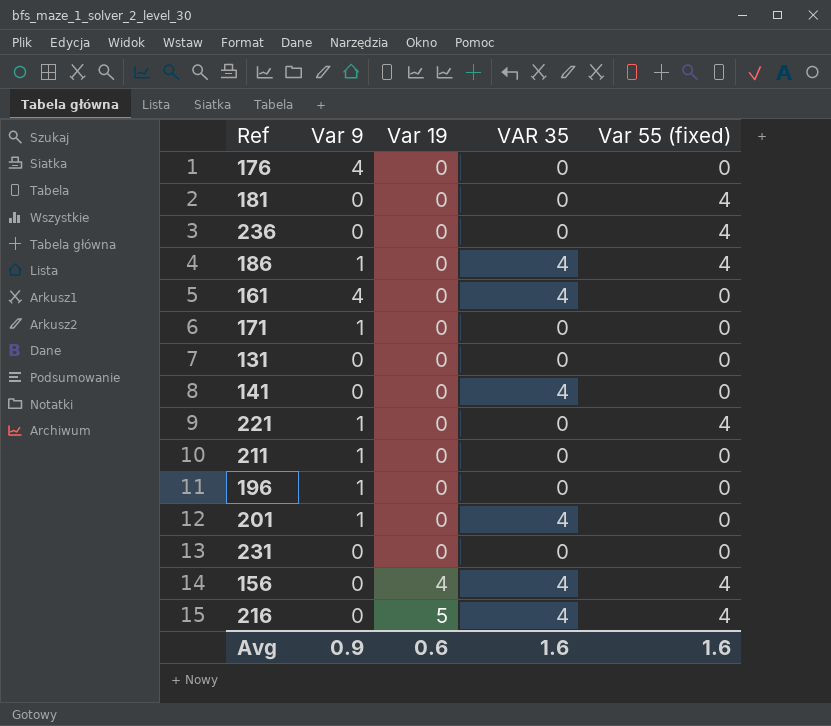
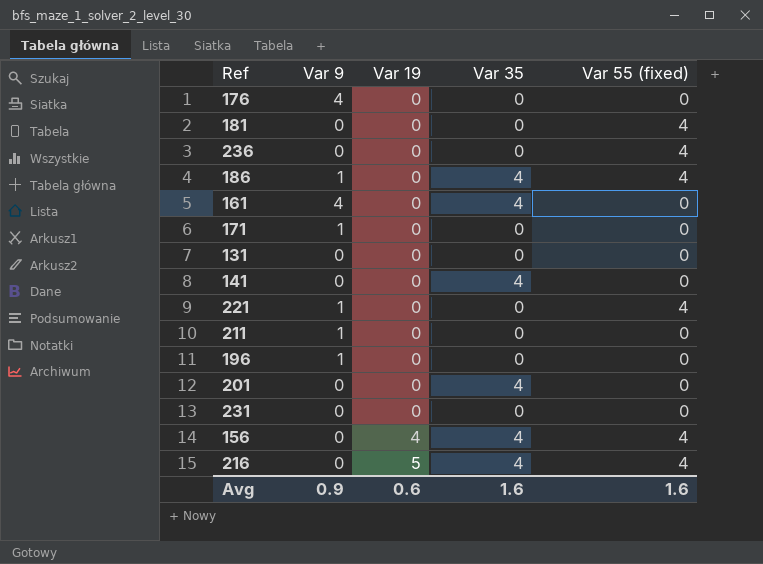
column name: VAR 35 -> Var 35
201 | Var 9: 1 -> 0

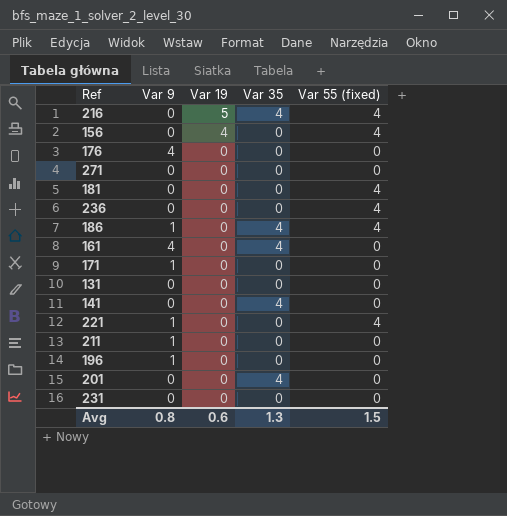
row order: Var 19 ascending -> Var 19 descending
156 | Var 35: 4 -> 0
row 271: none -> 0 | 0 | 0 | 0
Avg | Var 9: 0.9 -> 0.8
Avg | Var 35: 1.6 -> 1.3
Avg | Var 55 (fixed): 1.6 -> 1.5

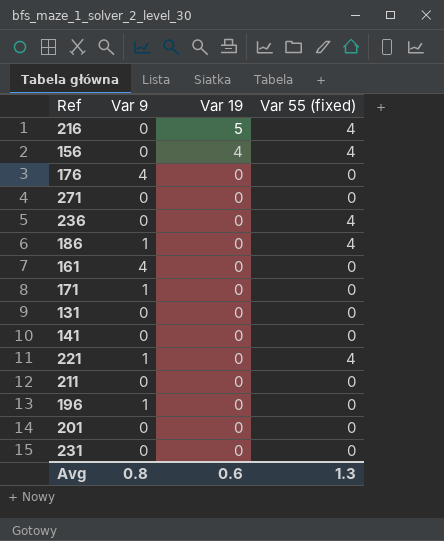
column Var 35 | position: 4 -> none
row 181: 0 | 0 | 0 | 4 -> none
211 | Var 9: 1 -> 0
Avg | Var 55 (fixed): 1.5 -> 1.3

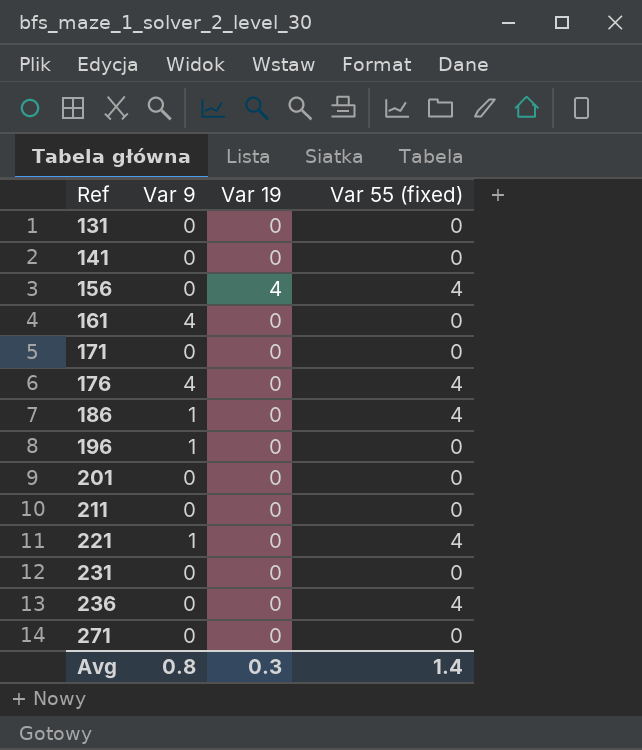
row order: Var 19 descending -> Ref ascending
row 216: 0 | 5 | 4 -> none
171 | Var 9: 1 -> 0
176 | Var 55 (fixed): 0 -> 4
Avg | Var 19: 0.6 -> 0.3
Avg | Var 55 (fixed): 1.3 -> 1.4

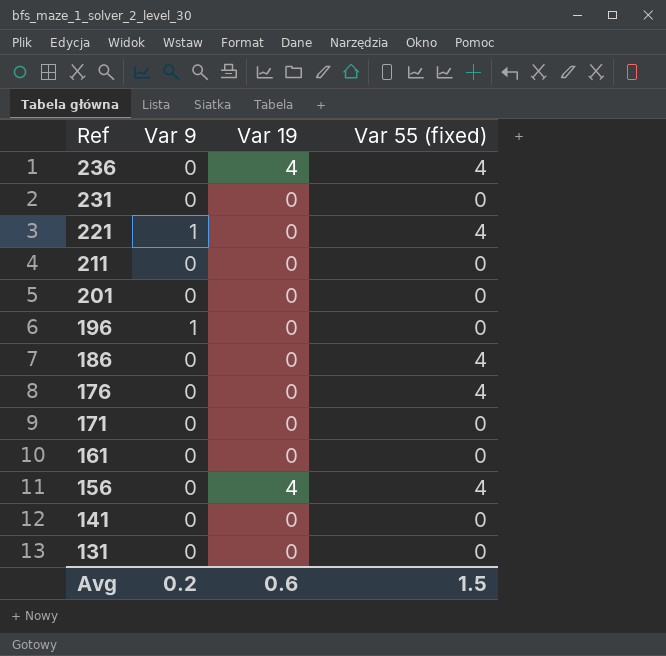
row order: Ref ascending -> Ref descending
row 271: 0 | 0 | 0 -> none
236 | Var 19: 0 -> 4
186 | Var 9: 1 -> 0
176 | Var 9: 4 -> 0
161 | Var 9: 4 -> 0
Avg | Var 9: 0.8 -> 0.2
Avg | Var 19: 0.3 -> 0.6
Avg | Var 55 (fixed): 1.4 -> 1.5

